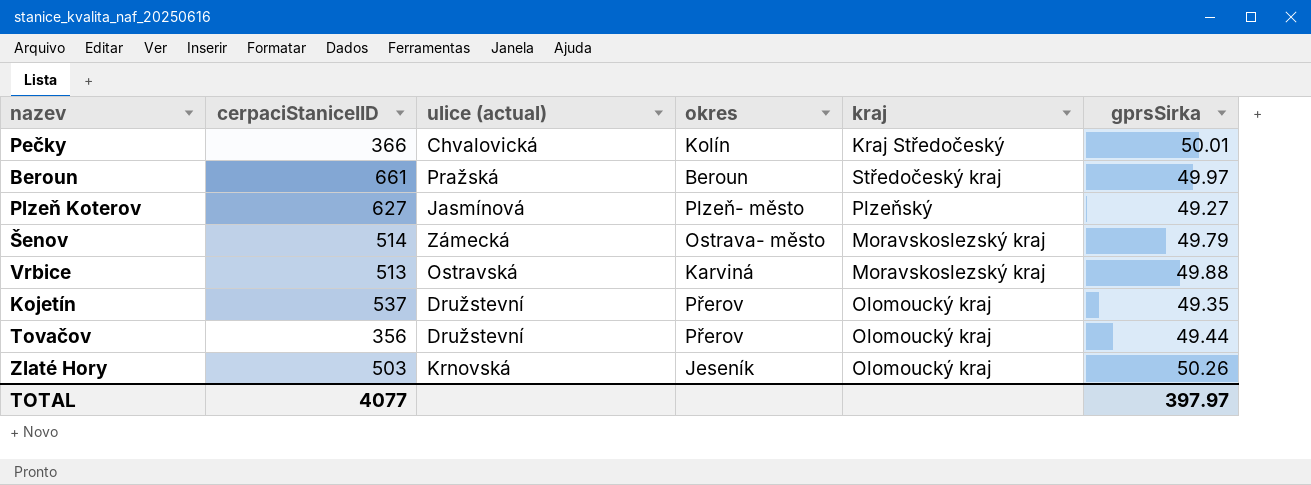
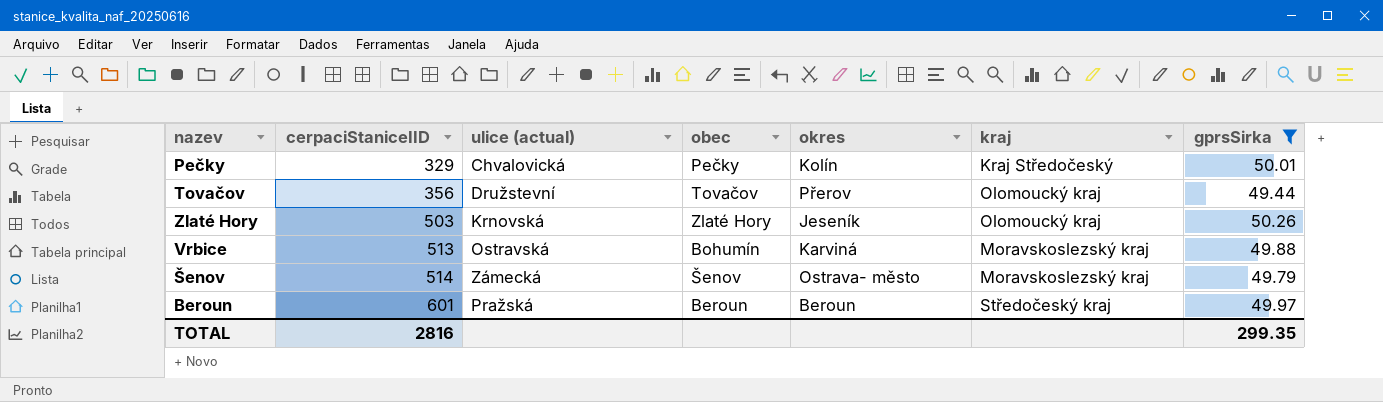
filter: none -> gprsSirka >= 49.44
row order: none -> cerpaciStaniceIID ascending
column obec | position: none -> 4
Pečky | cerpaciStaniceIID: 366 -> 329
Beroun | cerpaciStaniceIID: 661 -> 601
TOTAL | cerpaciStaniceIID: 4077 -> 2816
TOTAL | gprsSirka: 397.97 -> 299.35

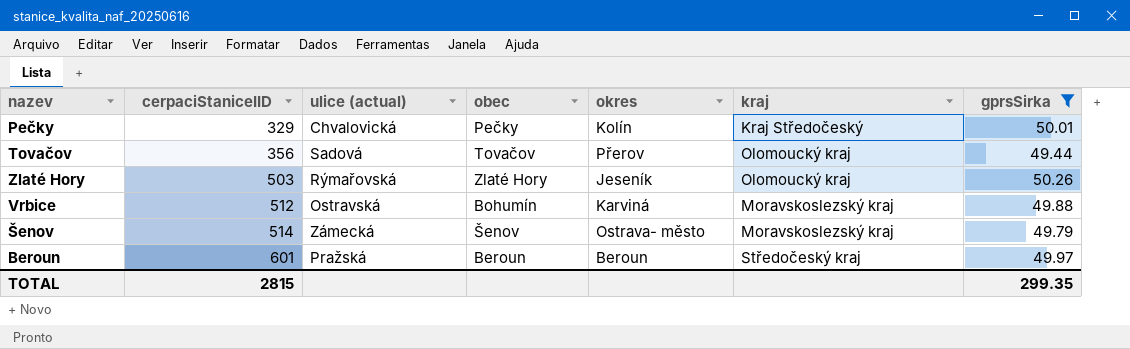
Tovačov | ulice (actual): Družstevní -> Sadová
Zlaté Hory | ulice (actual): Krnovská -> Rýmařovská
Vrbice | cerpaciStaniceIID: 513 -> 512
TOTAL | cerpaciStaniceIID: 2816 -> 2815

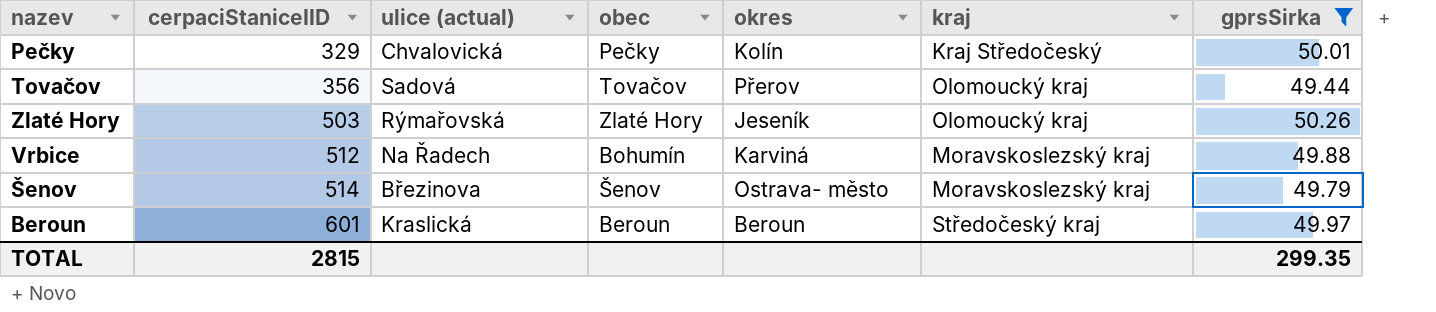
Vrbice | ulice (actual): Ostravská -> Na Řadech
Šenov | ulice (actual): Zámecká -> Březinova
Beroun | ulice (actual): Pražská -> Kraslická

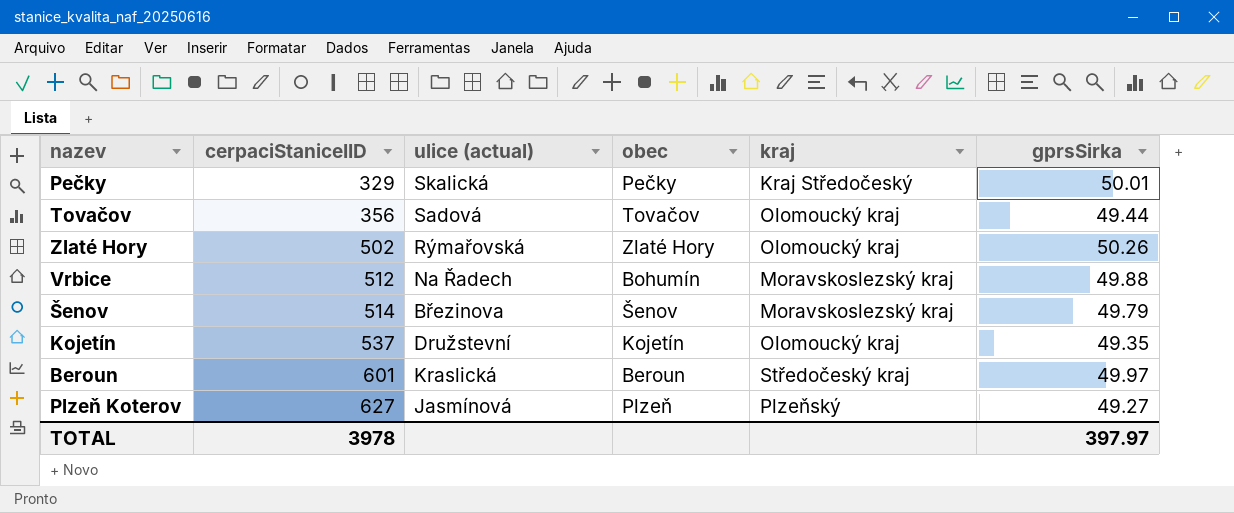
filter: gprsSirka >= 49.44 -> none
column okres | position: 5 -> none
Pečky | ulice (actual): Chvalovická -> Skalická
Zlaté Hory | cerpaciStaniceIID: 503 -> 502
TOTAL | cerpaciStaniceIID: 2815 -> 3978
TOTAL | gprsSirka: 299.35 -> 397.97

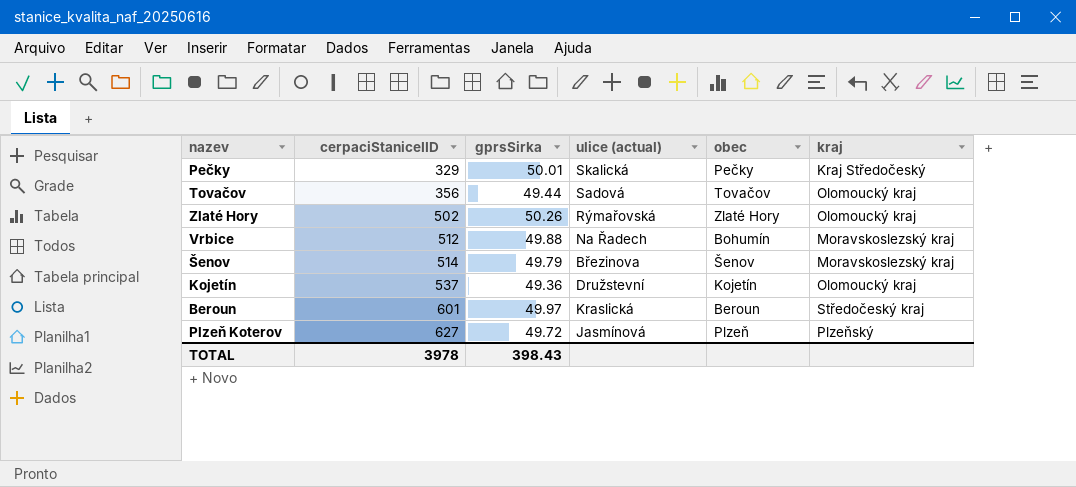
column gprsSirka | position: 6 -> 3
Kojetín | gprsSirka: 49.35 -> 49.36
Plzeň Koterov | gprsSirka: 49.27 -> 49.72
TOTAL | gprsSirka: 397.97 -> 398.43

